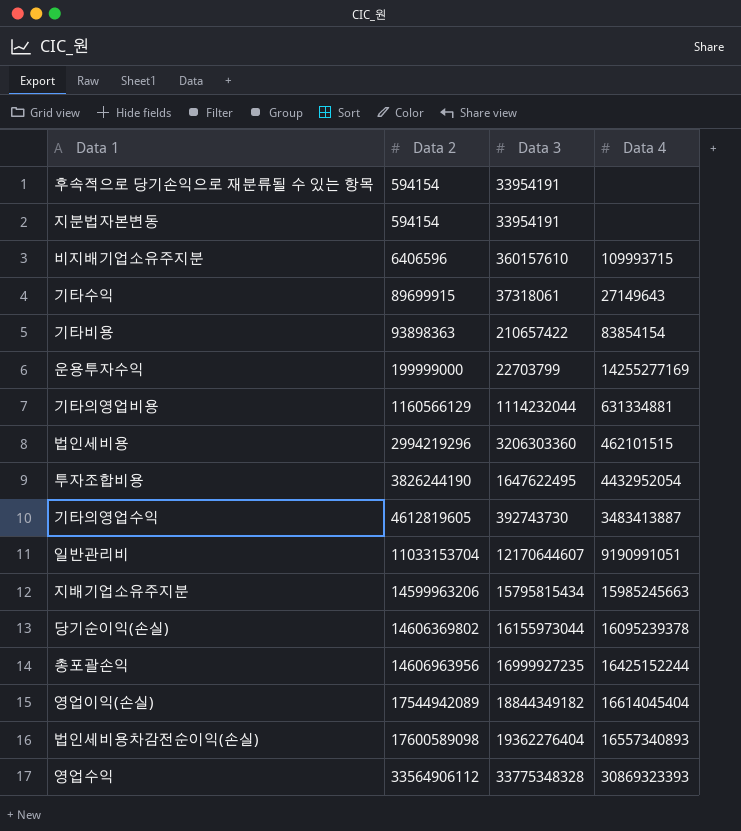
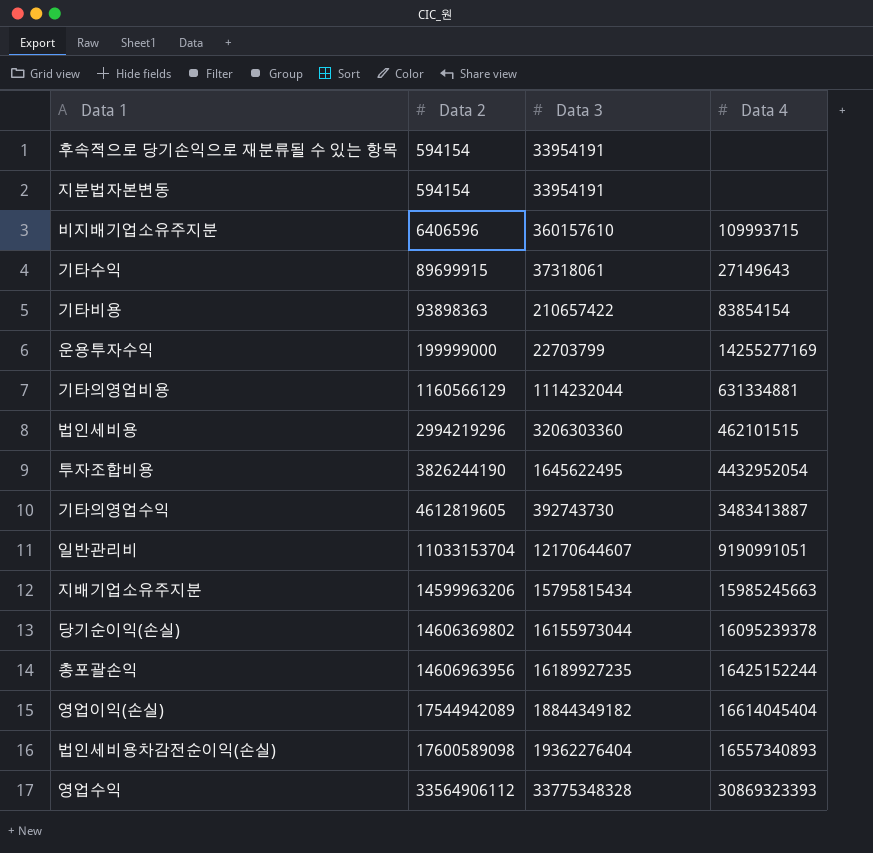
투자조합비용 | Data 3: 1647622495 -> 1645622495
총포괄손익 | Data 3: 16999927235 -> 16189927235

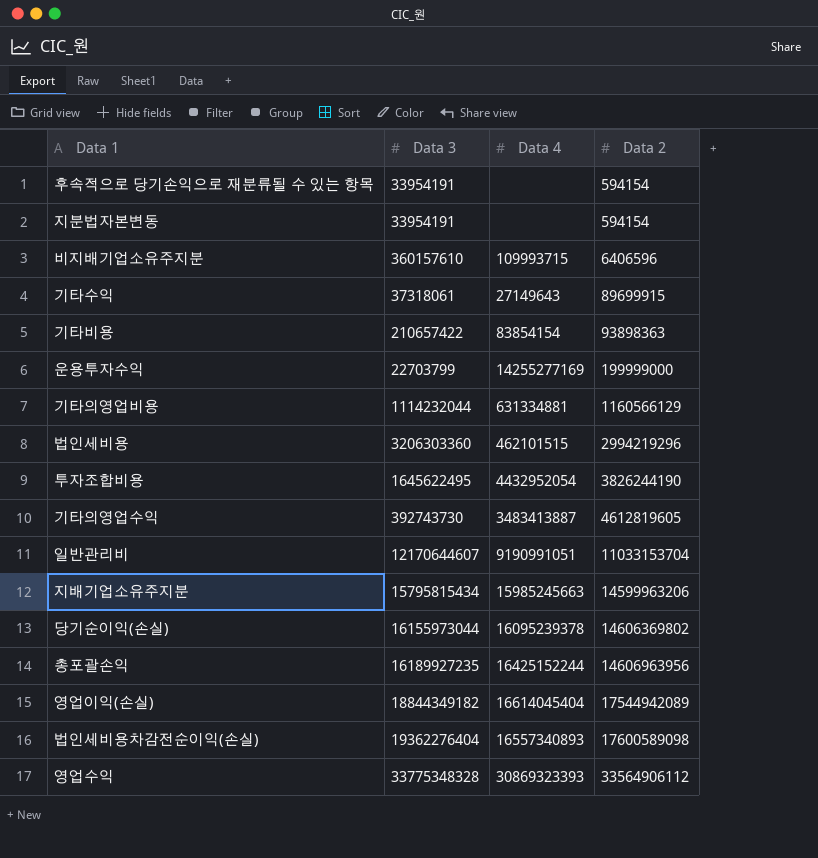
column Data 2 | position: 2 -> 4

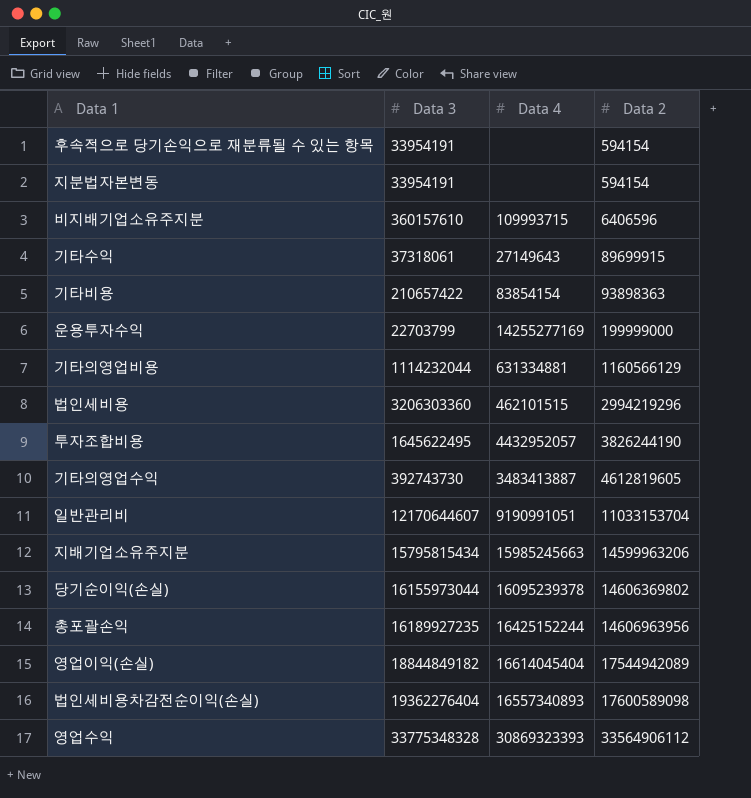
투자조합비용 | Data 4: 4432952054 -> 4432952057
영업이익(손실) | Data 3: 18844349182 -> 18844849182

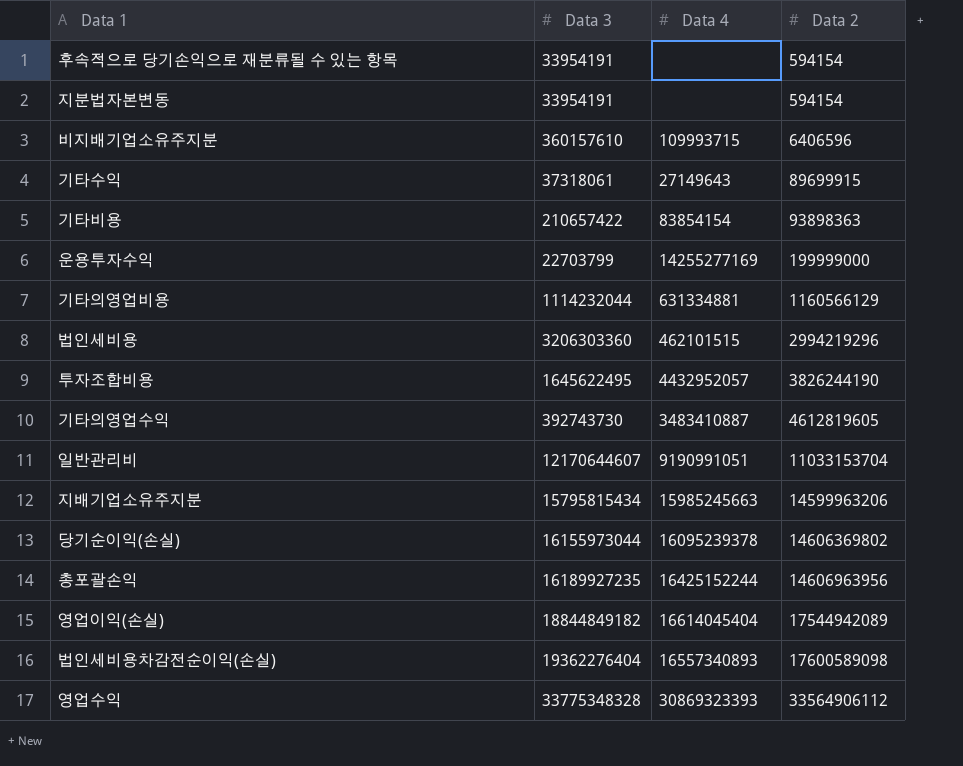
기타의영업수익 | Data 4: 3483413887 -> 3483410887

